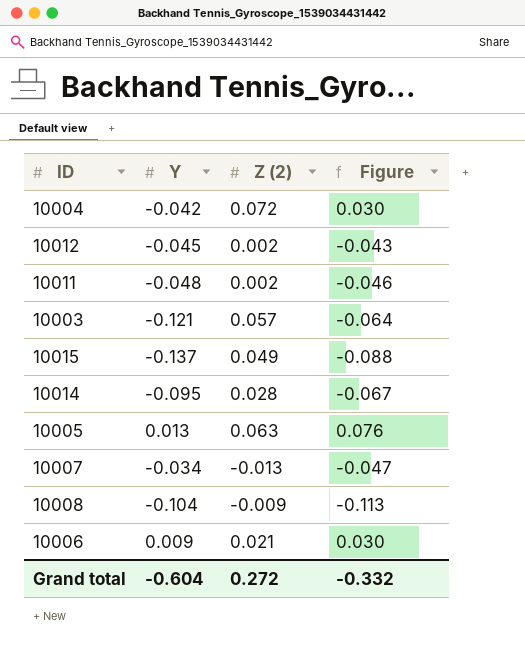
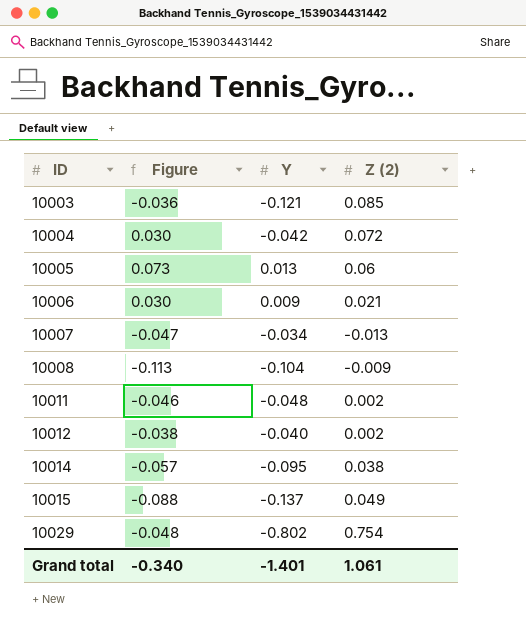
row order: none -> ID ascending
column Figure | position: 4 -> 2
10003 | Figure: -0.064 -> -0.036
10003 | Z (2): 0.057 -> 0.085
10005 | Figure: 0.076 -> 0.073
10005 | Z (2): 0.063 -> 0.06
10012 | Figure: -0.043 -> -0.038
10012 | Y: -0.045 -> -0.040
10014 | Figure: -0.067 -> -0.057
10014 | Z (2): 0.028 -> 0.038
row 10029: none -> -0.048 | -0.802 | 0.754
Grand total | Figure: -0.332 -> -0.340
Grand total | Y: -0.604 -> -1.401
Grand total | Z (2): 0.272 -> 1.061

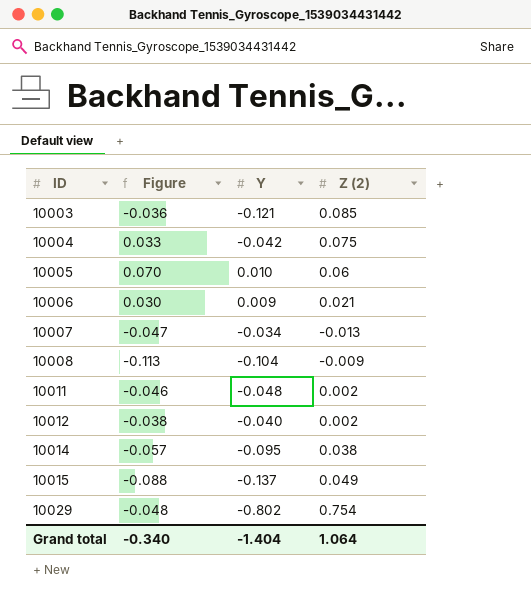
10004 | Figure: 0.030 -> 0.033
10004 | Z (2): 0.072 -> 0.075
10005 | Figure: 0.073 -> 0.070
10005 | Y: 0.013 -> 0.010
Grand total | Y: -1.401 -> -1.404
Grand total | Z (2): 1.061 -> 1.064

